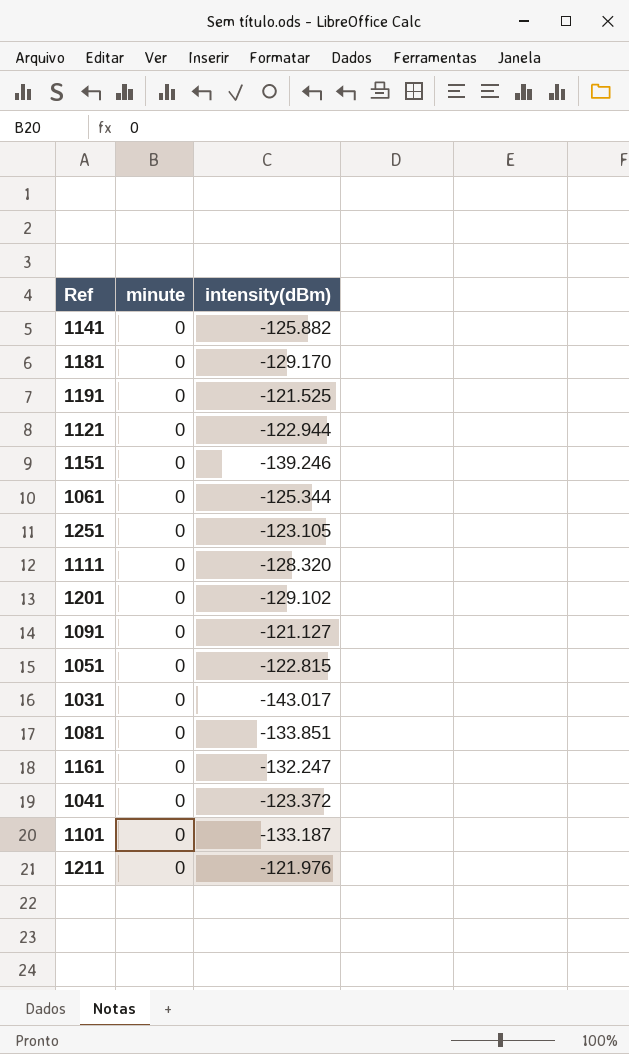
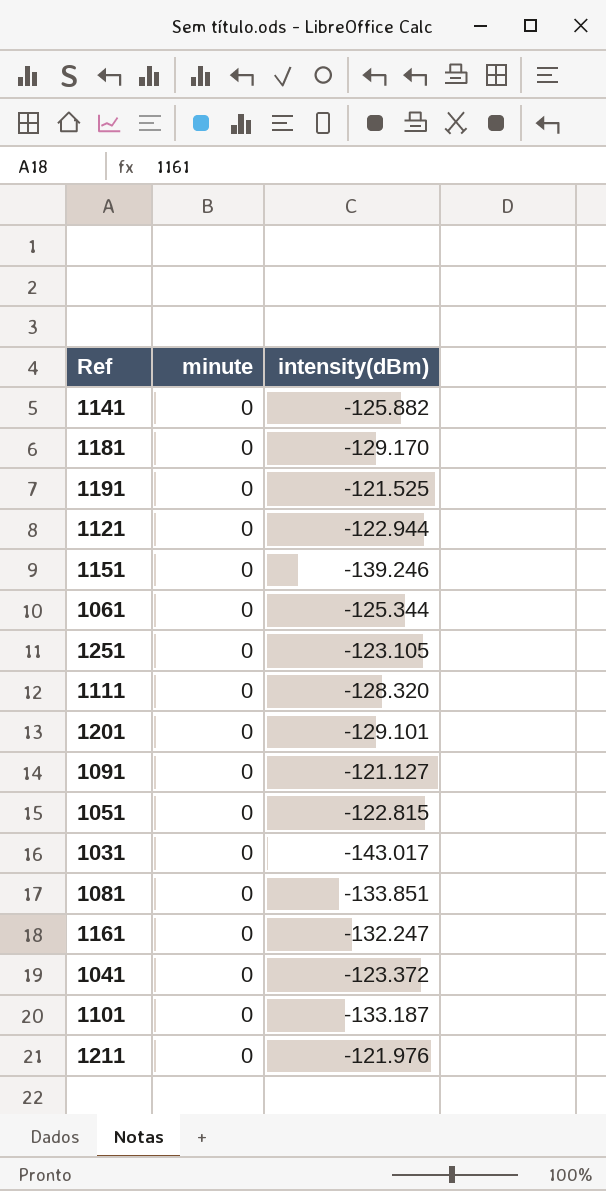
1201 | intensity(dBm): -129.102 -> -129.101

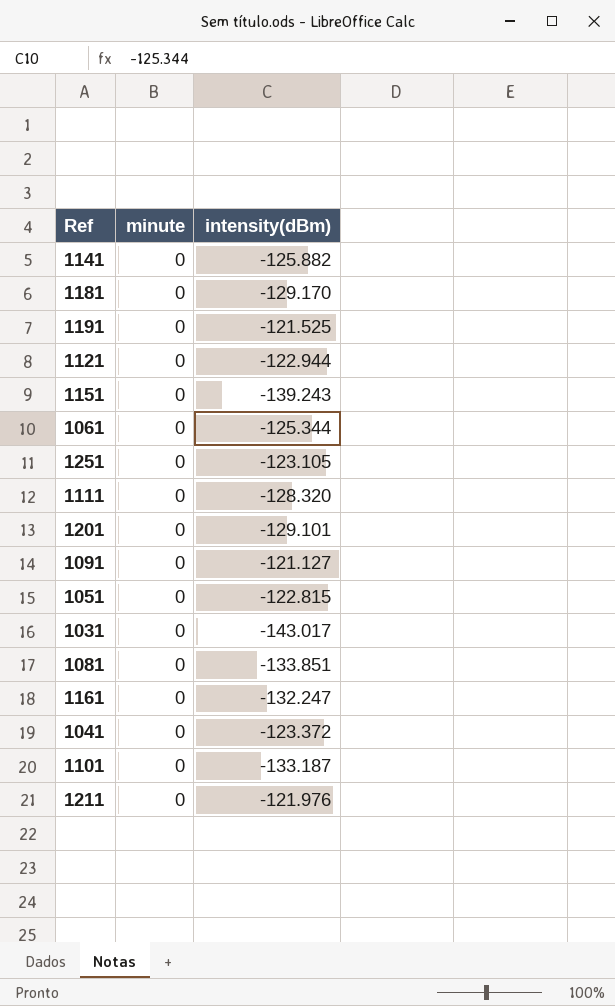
1151 | intensity(dBm): -139.246 -> -139.243

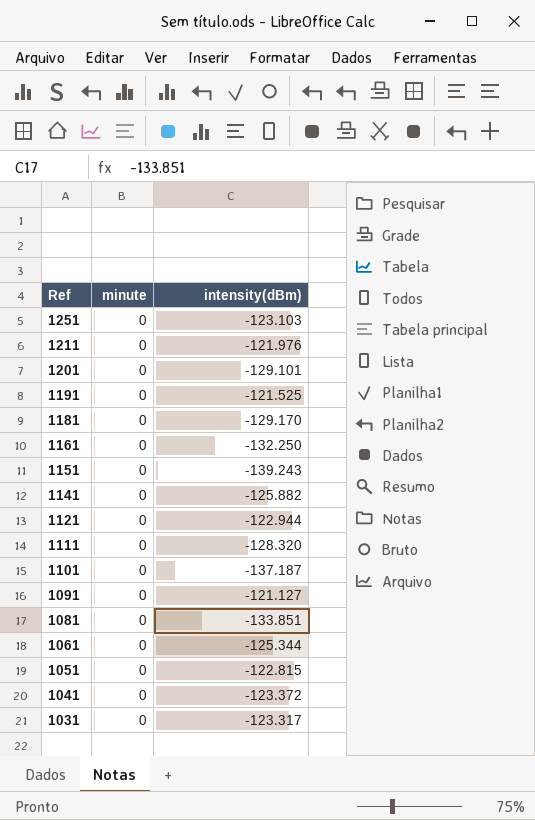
row order: none -> Ref descending
1251 | intensity(dBm): -123.105 -> -123.103
1161 | intensity(dBm): -132.247 -> -132.250
1101 | intensity(dBm): -133.187 -> -137.187
1031 | intensity(dBm): -143.017 -> -123.317

